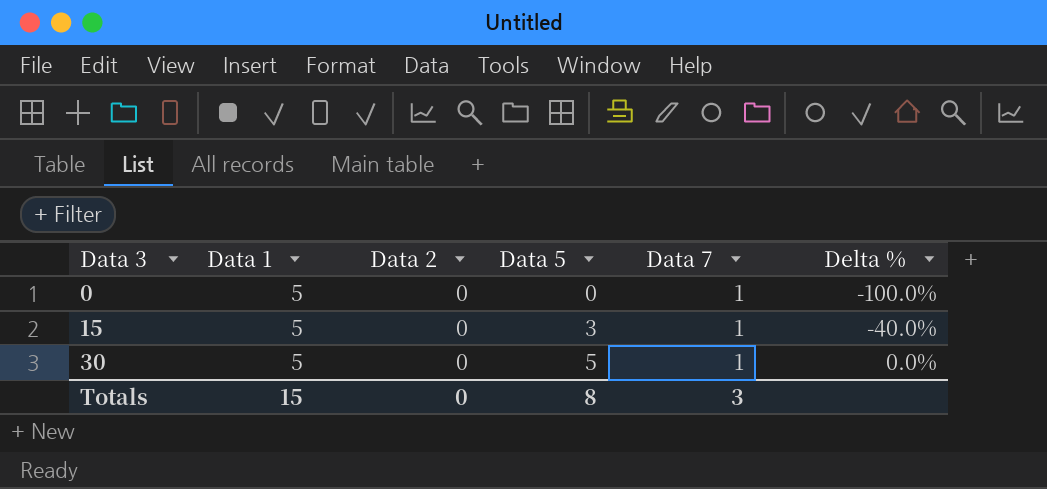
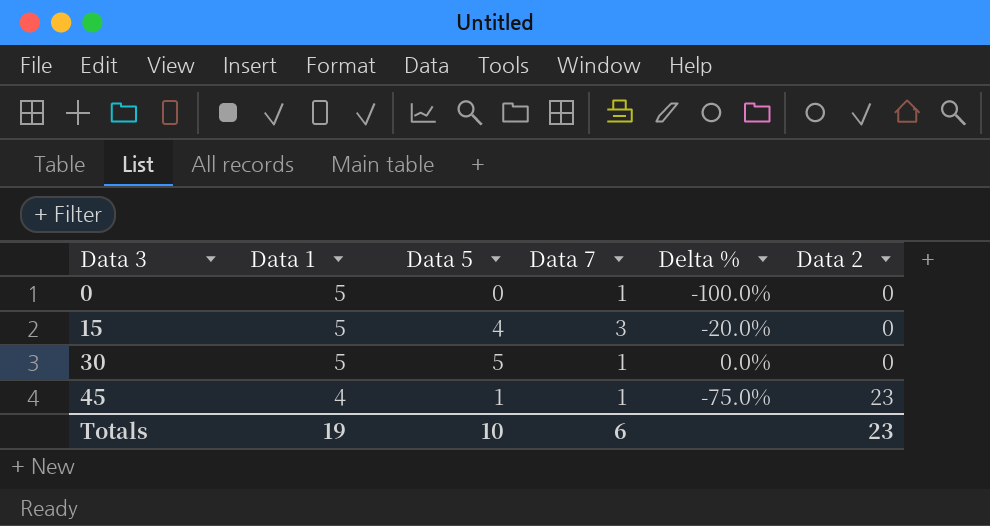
column Data 2 | position: 3 -> 6
15 | Data 5: 3 -> 4
15 | Data 7: 1 -> 3
15 | Delta %: -40.0% -> -20.0%
row 45: none -> 4 | 1 | 1 | -75.0% | 23
Totals | Data 1: 15 -> 19
Totals | Data 5: 8 -> 10
Totals | Data 7: 3 -> 6
Totals | Data 2: 0 -> 23

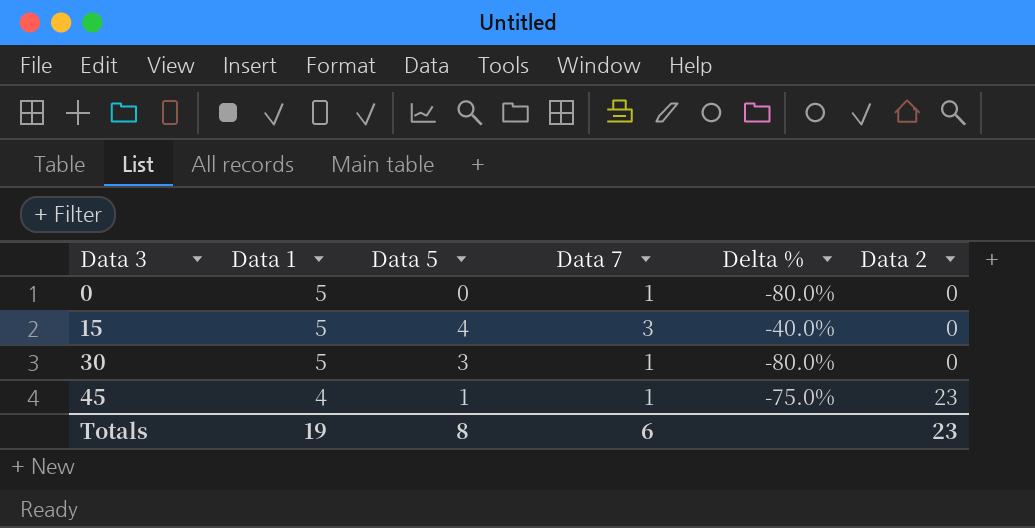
column Delta % | formula: ([Data 5] - [Data 1]) / [Data 1] -> ([Data 7] - [Data 1]) / [Data 1]
30 | Data 5: 5 -> 3
Totals | Data 5: 10 -> 8

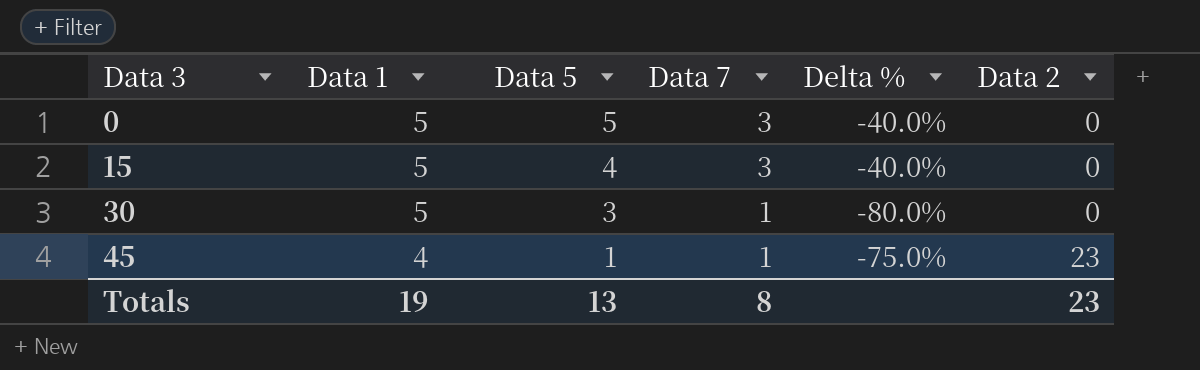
0 | Data 5: 0 -> 5
0 | Data 7: 1 -> 3
0 | Delta %: -80.0% -> -40.0%
Totals | Data 5: 8 -> 13
Totals | Data 7: 6 -> 8

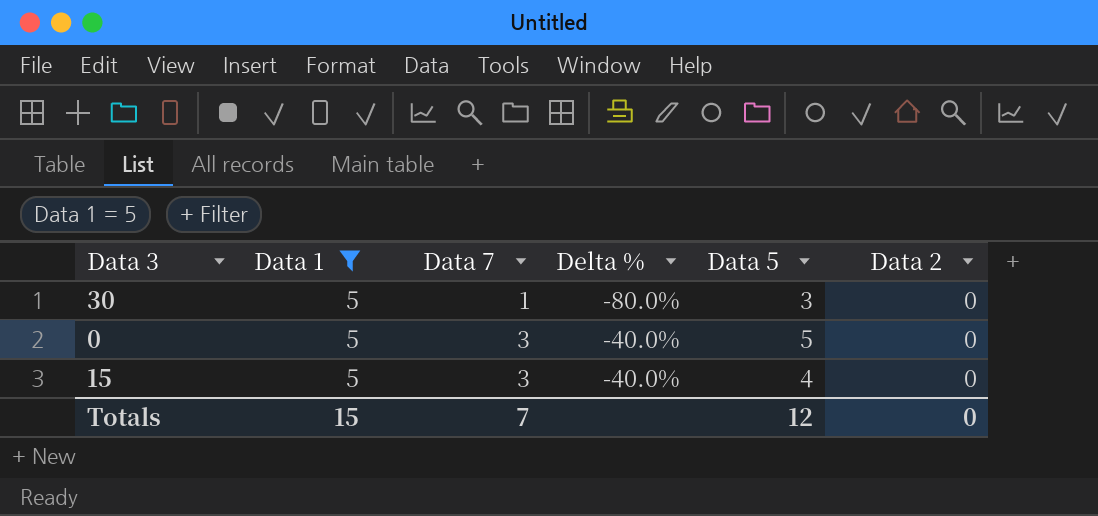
filter: none -> Data 1 = 5
row order: Data 3 ascending -> Data 7 ascending
column Data 5 | position: 3 -> 5
Totals | Data 1: 19 -> 15
Totals | Data 7: 8 -> 7
Totals | Data 5: 13 -> 12
Totals | Data 2: 23 -> 0

